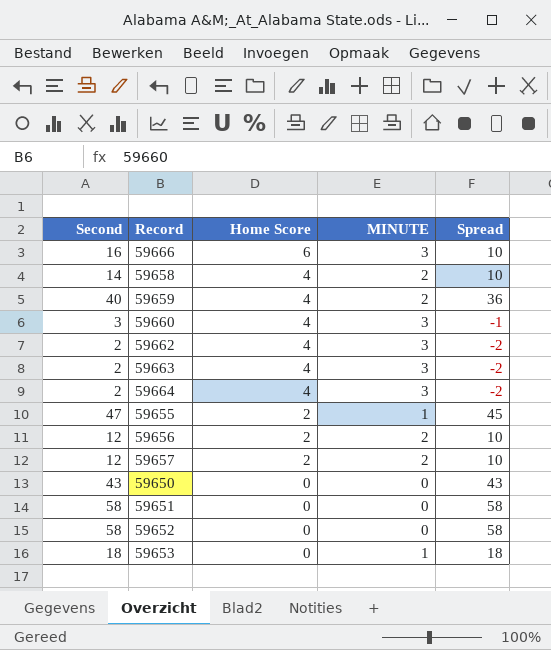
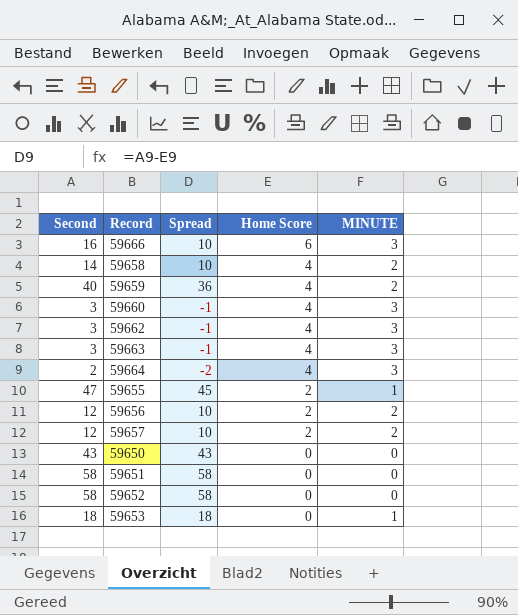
column Spread | position: 5 -> 3
59662 | Second: 2 -> 3
59662 | Spread: -2 -> -1
59663 | Second: 2 -> 3
59663 | Spread: -2 -> -1

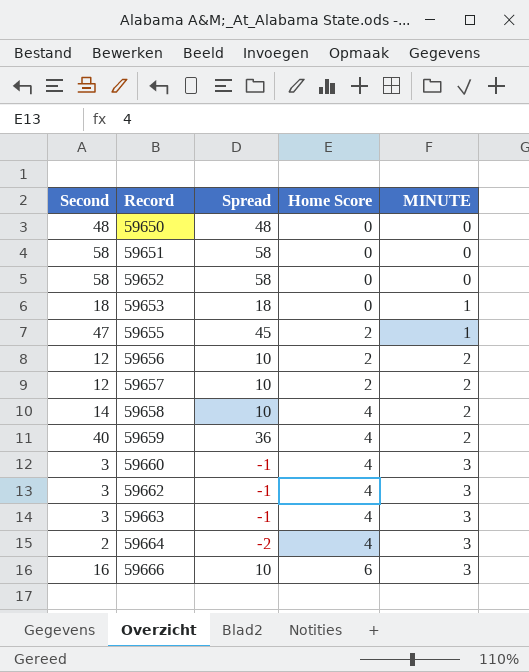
row order: Home Score descending -> Record ascending
59650 | Second: 43 -> 48
59650 | Spread: 43 -> 48

